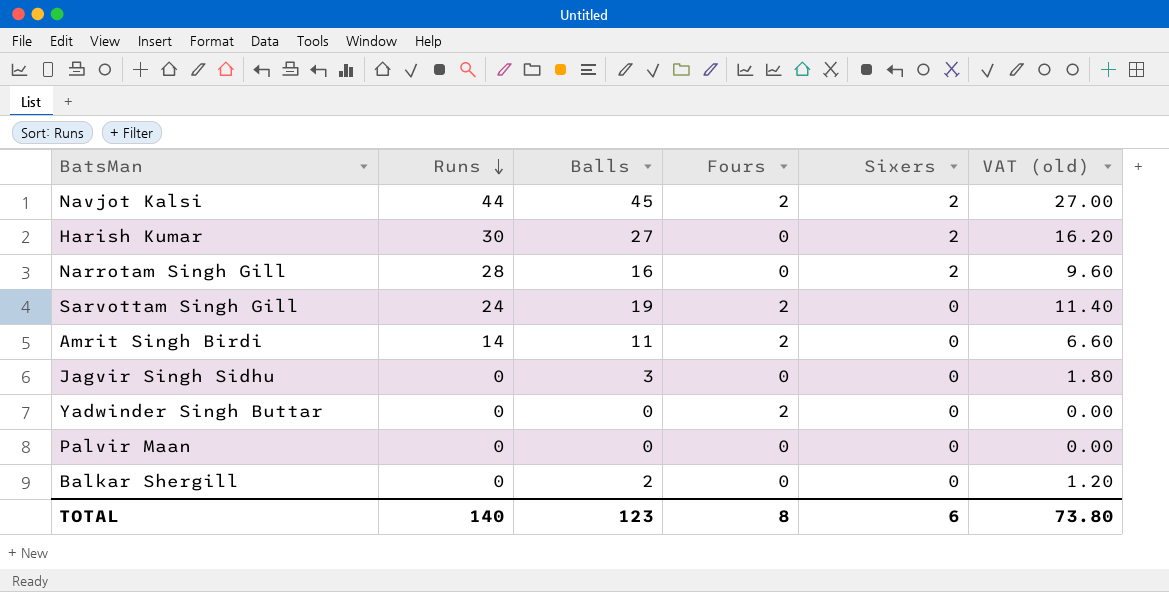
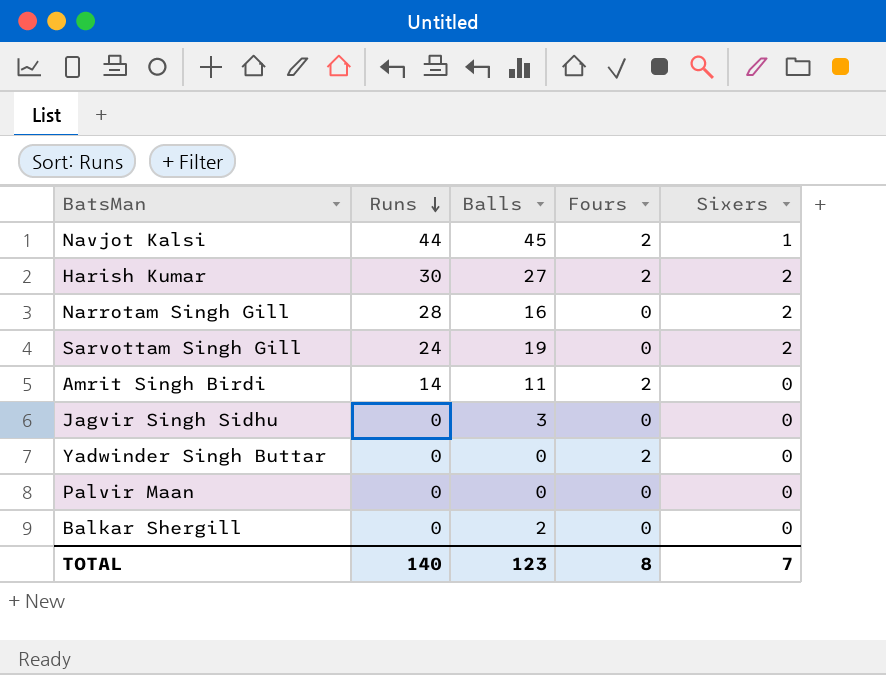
column VAT (old) | formula: [Balls] * 0.6 -> none
Navjot Kalsi | Sixers: 2 -> 1
Harish Kumar | Fours: 0 -> 2
Sarvottam Singh Gill | Fours: 2 -> 0
Sarvottam Singh Gill | Sixers: 0 -> 2
TOTAL | Sixers: 6 -> 7

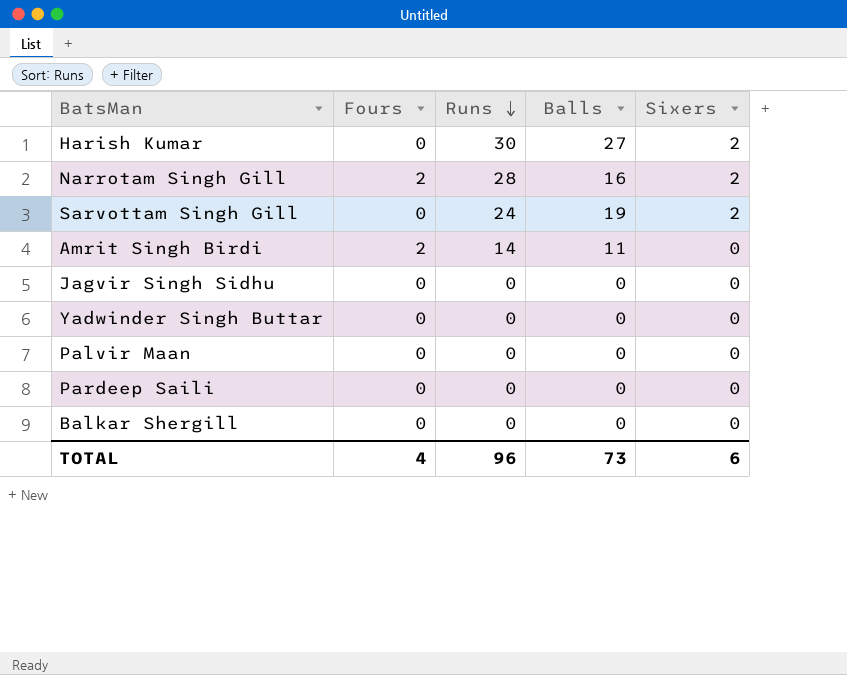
column Fours | position: 4 -> 2
row Navjot Kalsi: 44 | 45 | 2 | 1 -> none
Harish Kumar | Fours: 2 -> 0
Narrotam Singh Gill | Fours: 0 -> 2
Jagvir Singh Sidhu | Balls: 3 -> 0
Yadwinder Singh Buttar | Fours: 2 -> 0
row Pardeep Saili: none -> 0 | 0 | 0 | 0
Balkar Shergill | Balls: 2 -> 0
TOTAL | Fours: 8 -> 4
TOTAL | Runs: 140 -> 96
TOTAL | Balls: 123 -> 73
TOTAL | Sixers: 7 -> 6

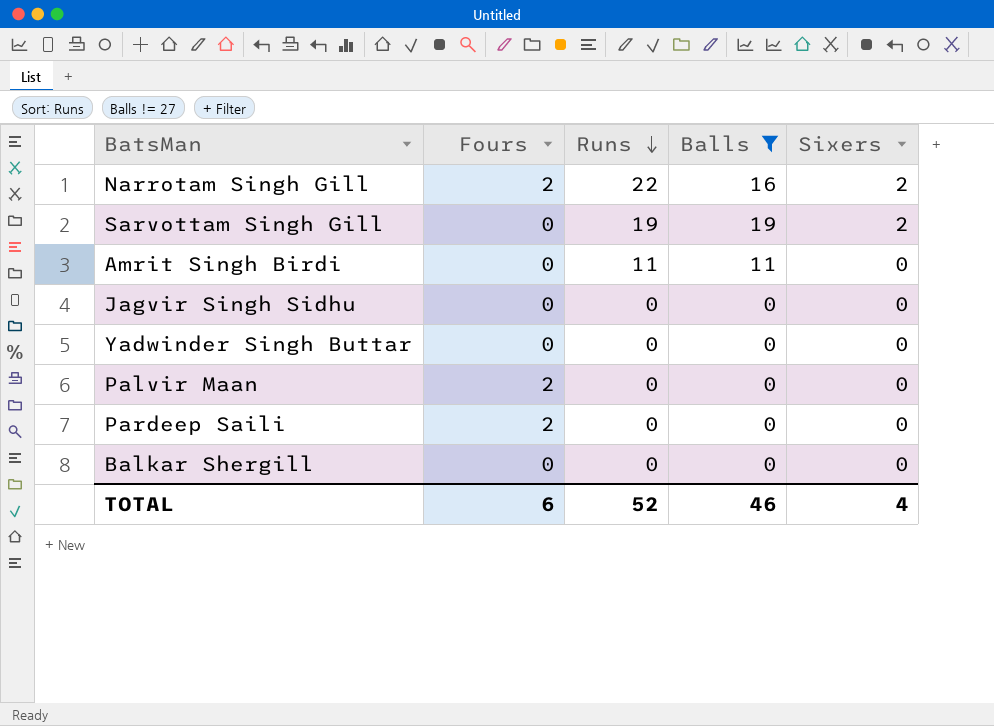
filter: none -> Balls != 27
Narrotam Singh Gill | Runs: 28 -> 22
Sarvottam Singh Gill | Runs: 24 -> 19
Amrit Singh Birdi | Fours: 2 -> 0
Amrit Singh Birdi | Runs: 14 -> 11
Palvir Maan | Fours: 0 -> 2
Pardeep Saili | Fours: 0 -> 2
TOTAL | Fours: 4 -> 6
TOTAL | Runs: 96 -> 52
TOTAL | Balls: 73 -> 46
TOTAL | Sixers: 6 -> 4

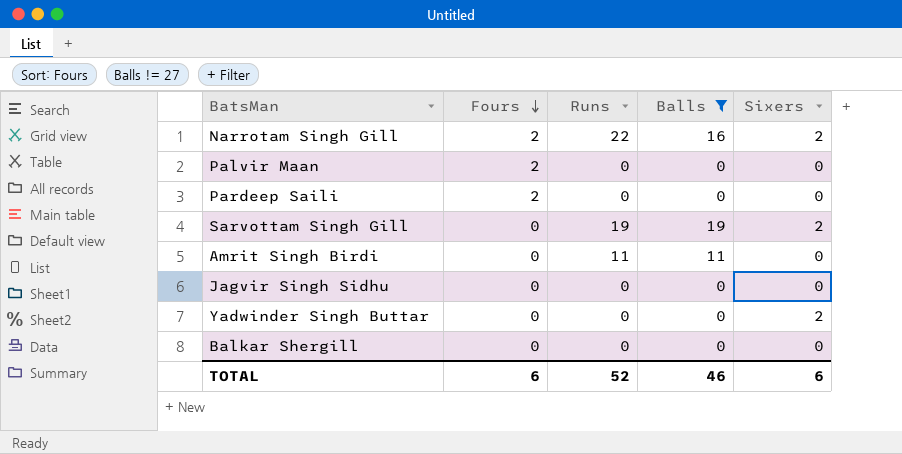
row order: Runs descending -> Fours descending
Yadwinder Singh Buttar | Sixers: 0 -> 2
TOTAL | Sixers: 4 -> 6

